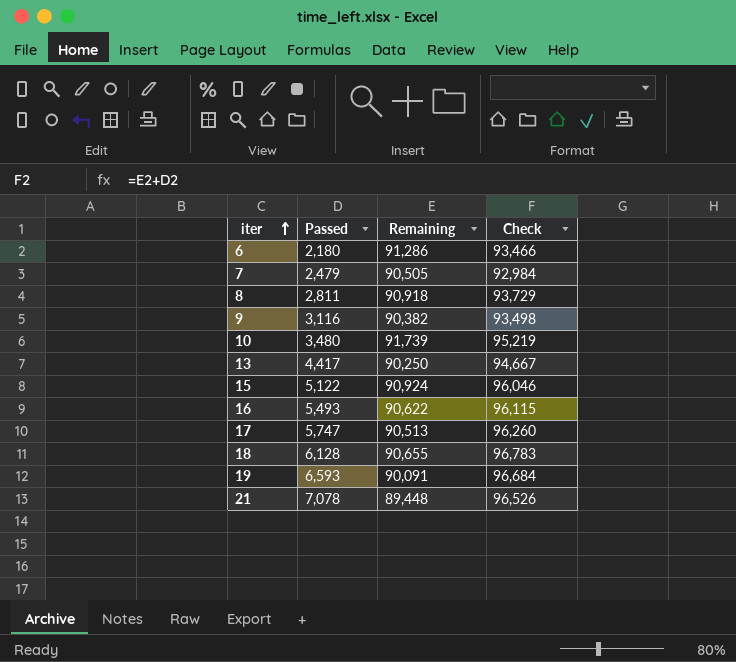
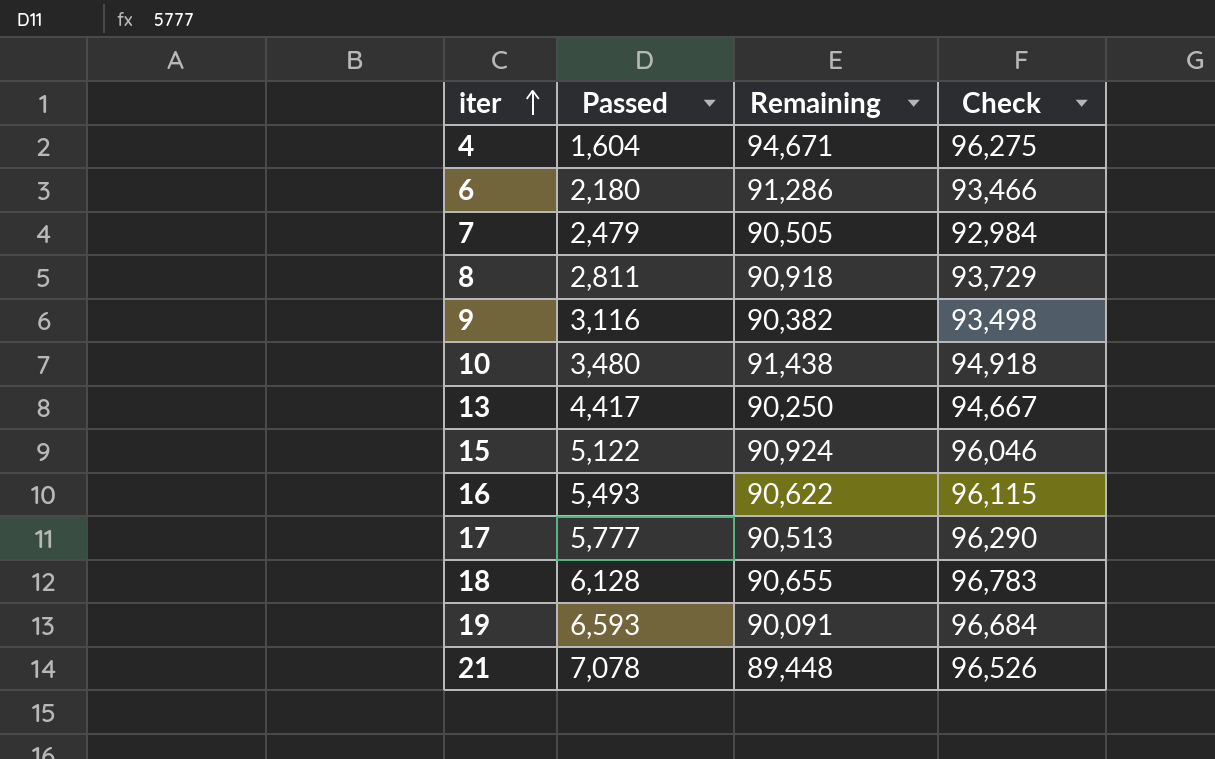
row 4: none -> 1,604 | 94,671 | 96,275
10 | Remaining: 91,739 -> 91,438
10 | Check: 95,219 -> 94,918
17 | Passed: 5,747 -> 5,777
17 | Check: 96,260 -> 96,290

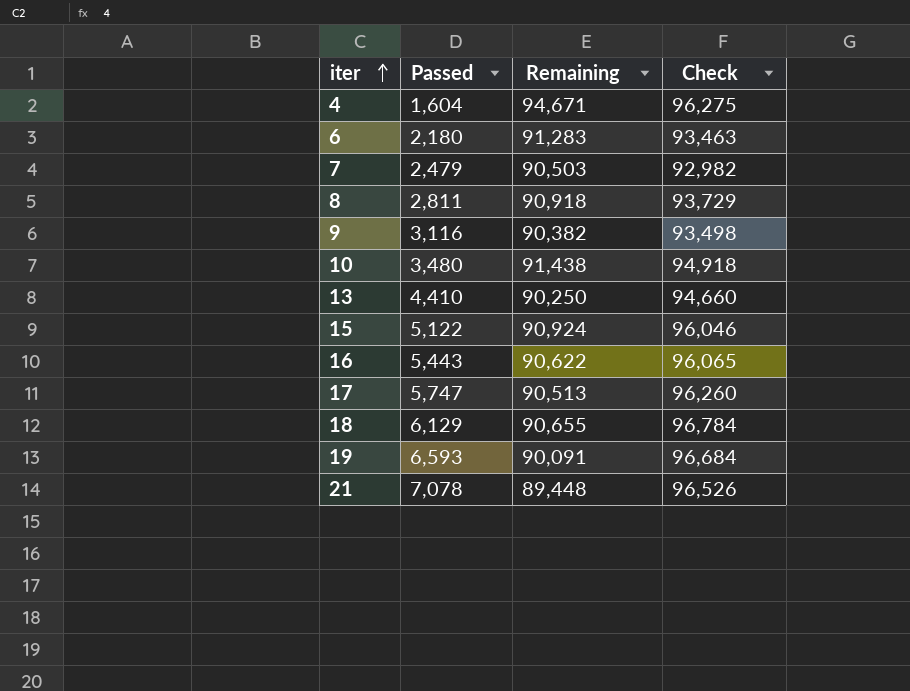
6 | Remaining: 91,286 -> 91,283
6 | Check: 93,466 -> 93,463
7 | Remaining: 90,505 -> 90,503
7 | Check: 92,984 -> 92,982
13 | Passed: 4,417 -> 4,410
13 | Check: 94,667 -> 94,660
16 | Passed: 5,493 -> 5,443
16 | Check: 96,115 -> 96,065
17 | Passed: 5,777 -> 5,747
17 | Check: 96,290 -> 96,260
18 | Passed: 6,128 -> 6,129
18 | Check: 96,783 -> 96,784

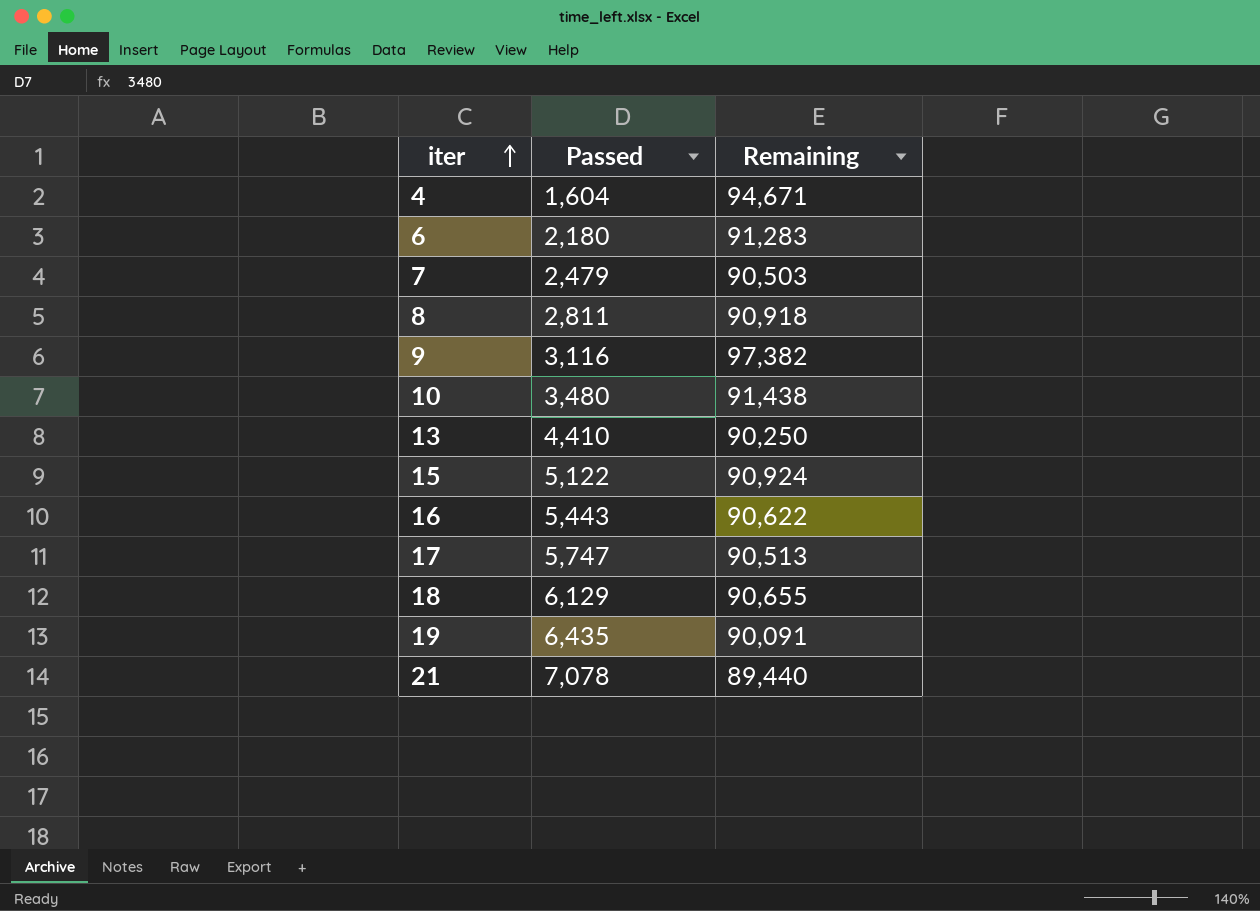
column Check | formula: [Passed] + [Remaining] -> none
9 | Remaining: 90,382 -> 97,382
19 | Passed: 6,593 -> 6,435
21 | Remaining: 89,448 -> 89,440

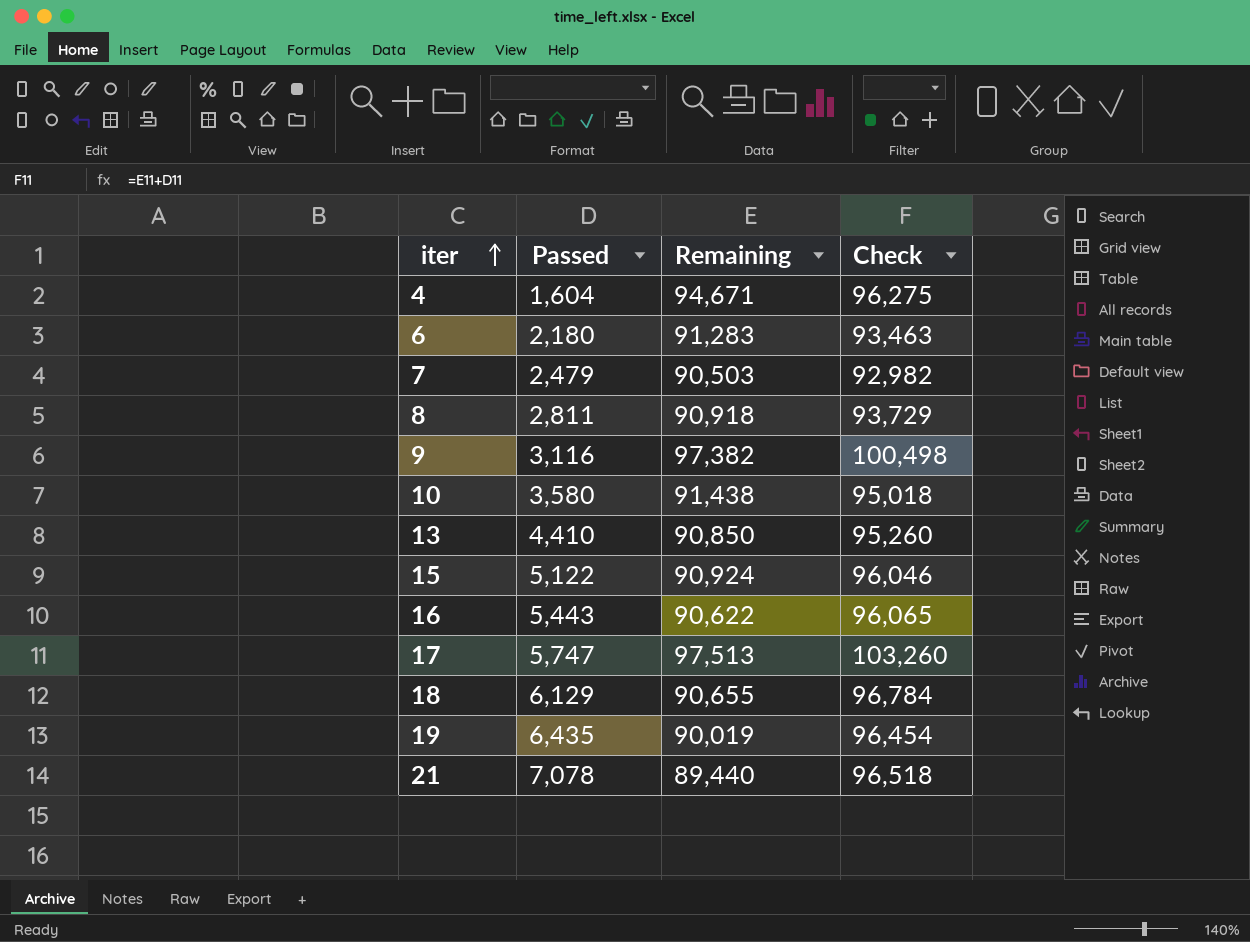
column Check | formula: none -> [Passed] + [Remaining]
10 | Passed: 3,480 -> 3,580
13 | Remaining: 90,250 -> 90,850
17 | Remaining: 90,513 -> 97,513
19 | Remaining: 90,091 -> 90,019

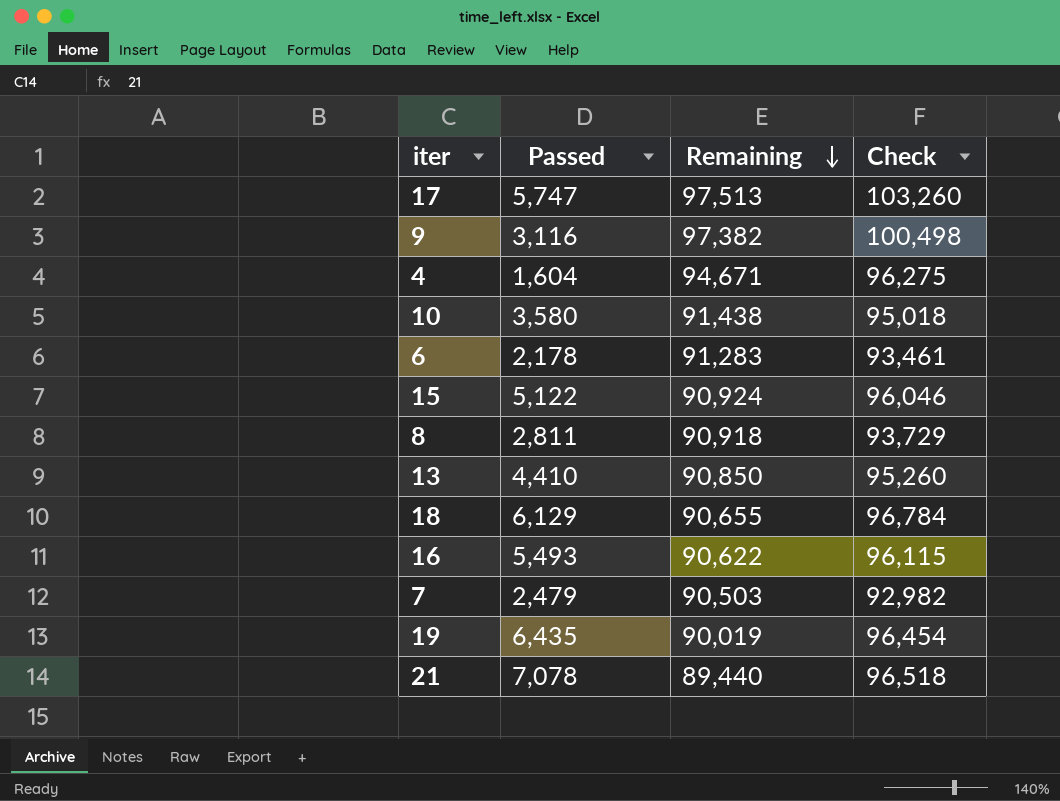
row order: iter ascending -> Remaining descending
6 | Passed: 2,180 -> 2,178
6 | Check: 93,463 -> 93,461
16 | Passed: 5,443 -> 5,493
16 | Check: 96,065 -> 96,115

